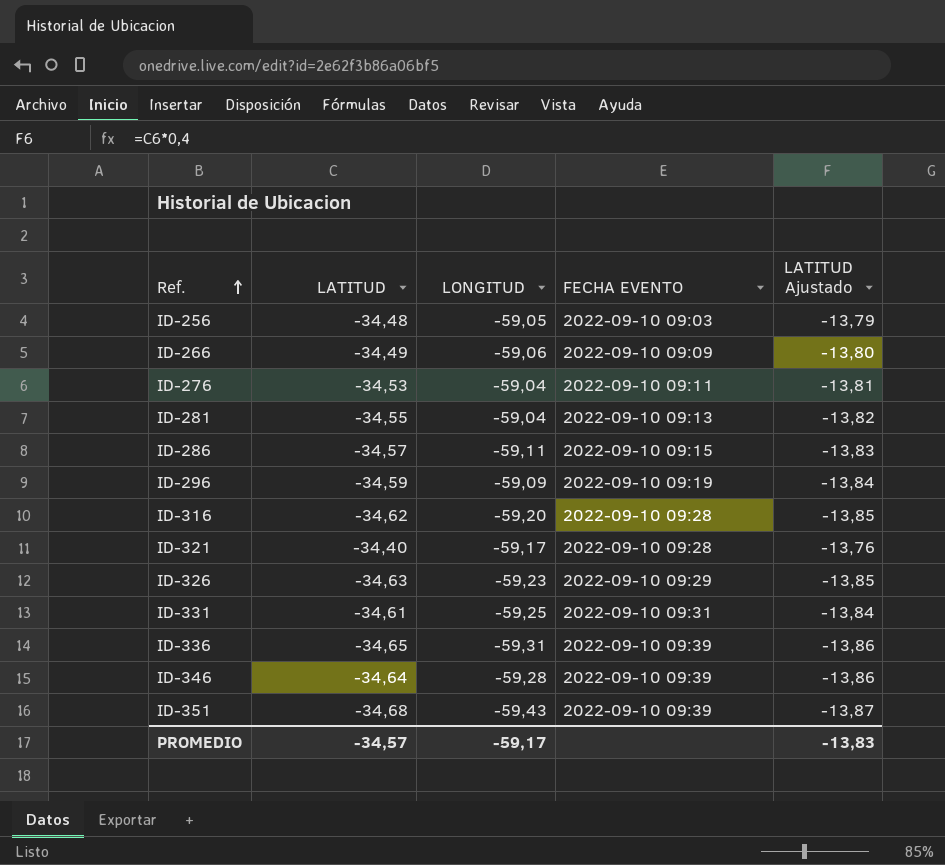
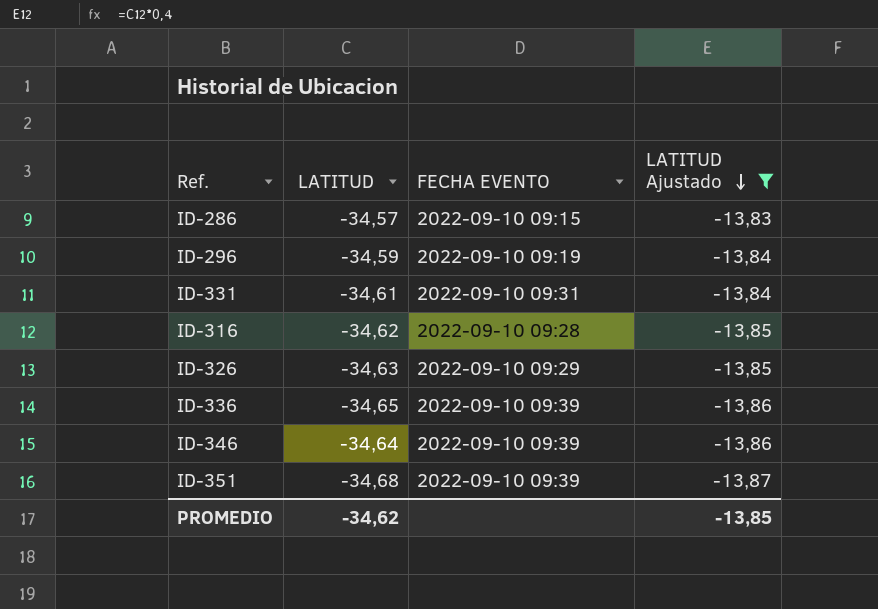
filter: none -> LATITUD Ajustado <= -13,83
row order: Ref. ascending -> LATITUD Ajustado descending
column LONGITUD | position: 3 -> none
PROMEDIO | LATITUD: -34,57 -> -34,62
PROMEDIO | LATITUD Ajustado: -13,83 -> -13,85

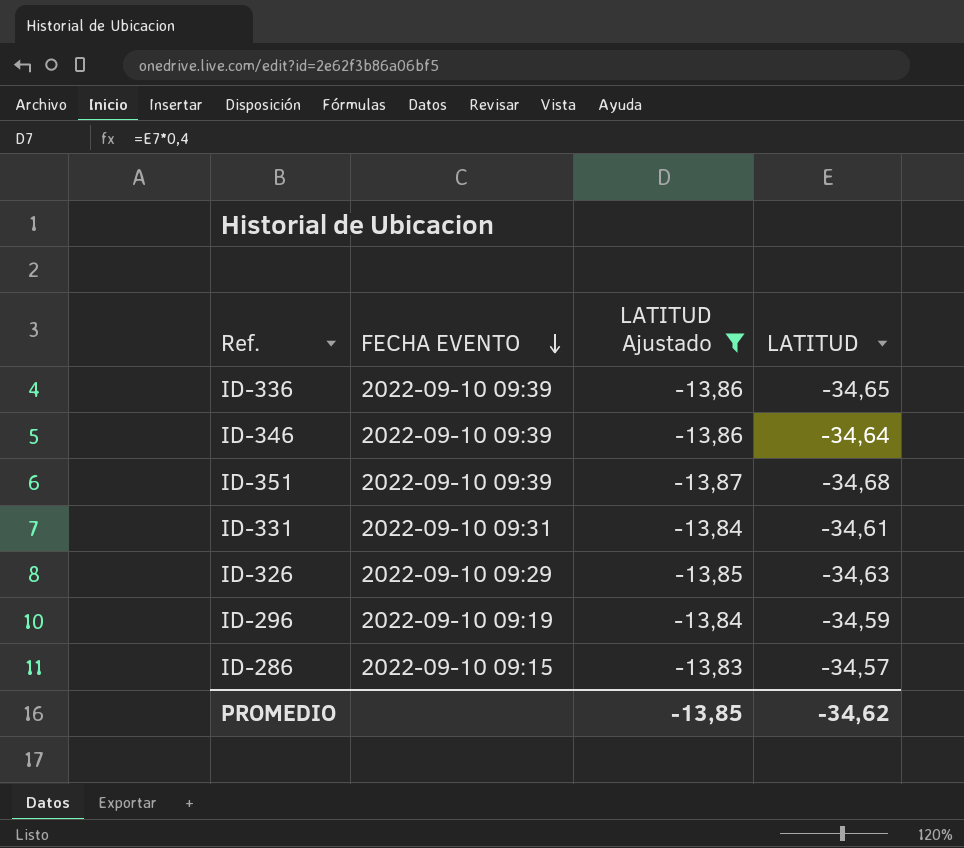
row order: LATITUD Ajustado descending -> FECHA EVENTO descending
column LATITUD | position: 2 -> 4
row ID-316: -34,62 | 2022-09-10 09:28 | -13,85 -> none

